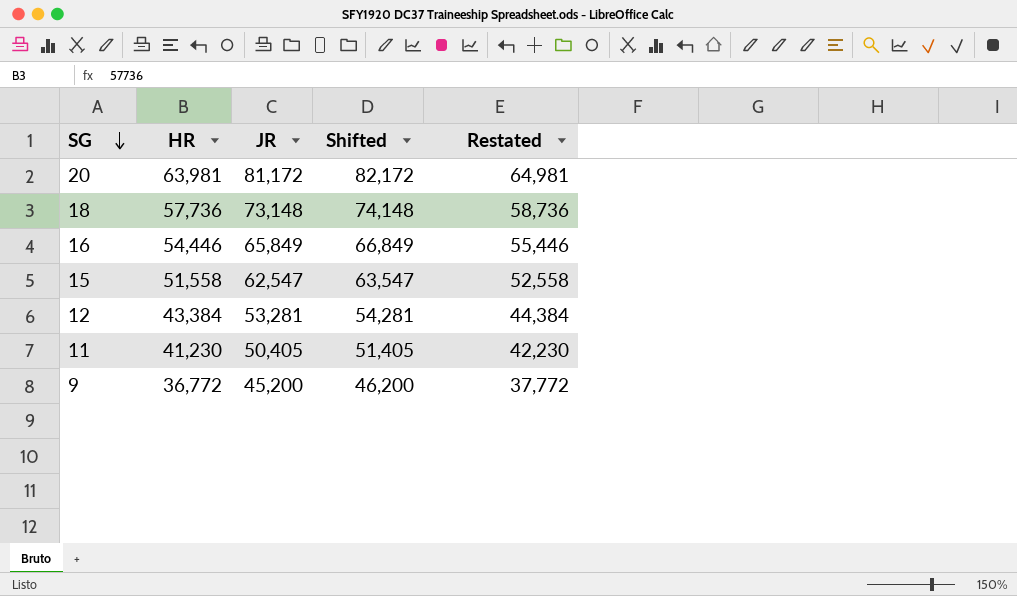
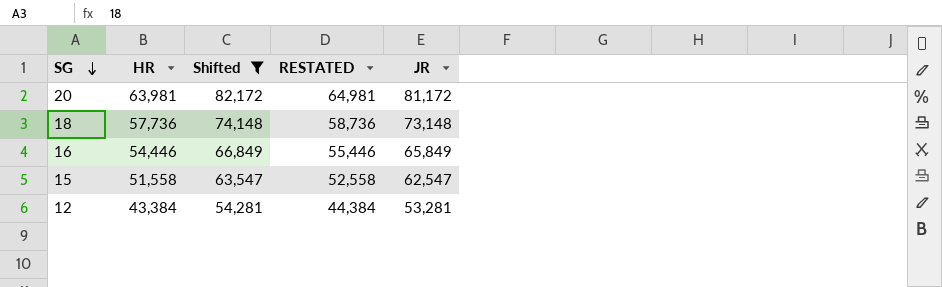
filter: none -> Shifted >= 54,281
column name: Restated -> RESTATED
column JR | position: 3 -> 5

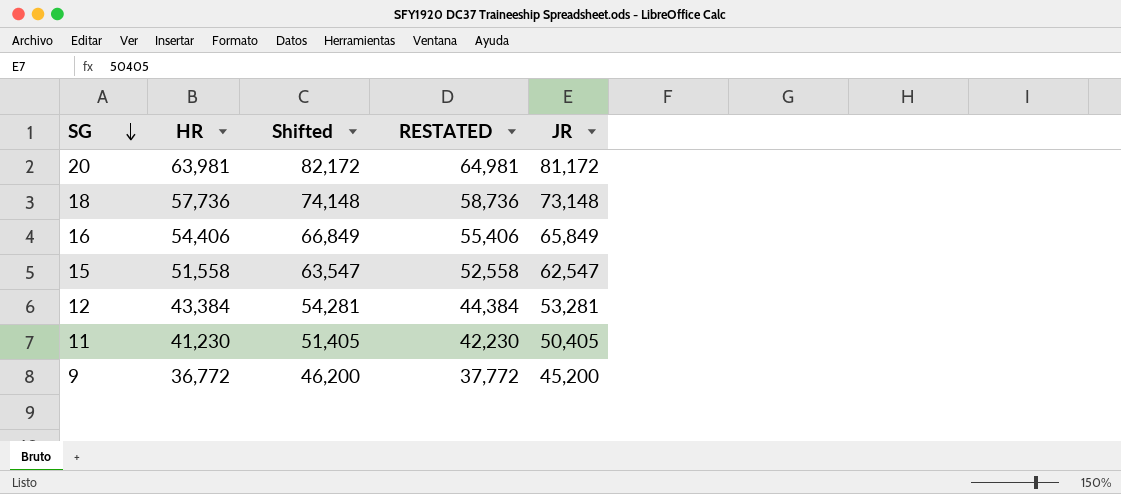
filter: Shifted >= 54,281 -> none
16 | HR: 54,446 -> 54,406
16 | RESTATED: 55,446 -> 55,406

